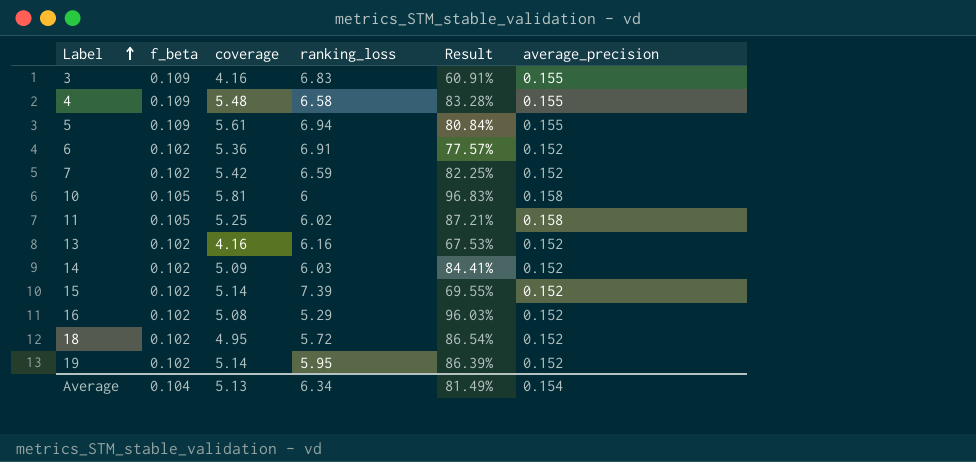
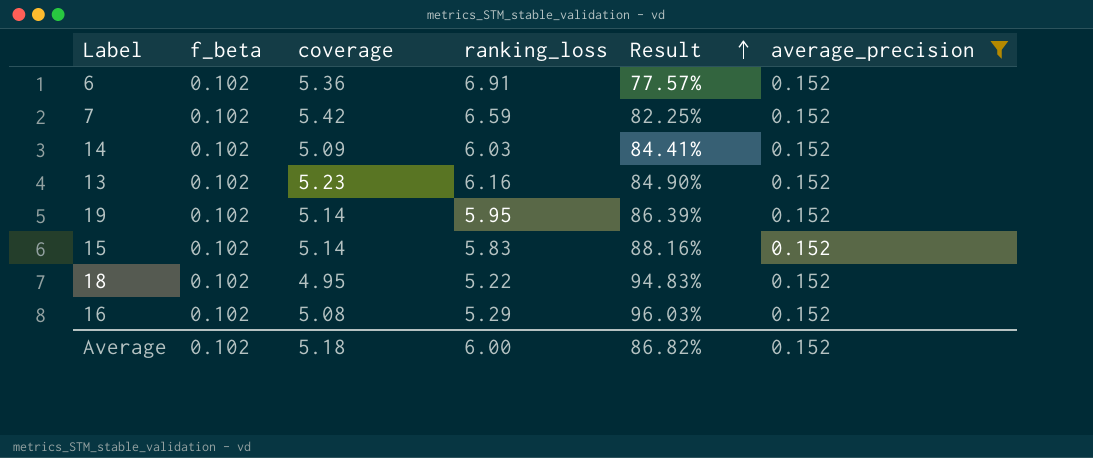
filter: none -> average_precision = 0.152
row order: Label ascending -> Result ascending
13 | coverage: 4.16 -> 5.23
13 | Result: 67.53% -> 84.90%
15 | ranking_loss: 7.39 -> 5.83
15 | Result: 69.55% -> 88.16%
18 | ranking_loss: 5.72 -> 5.22
18 | Result: 86.54% -> 94.83%
Average | f_beta: 0.104 -> 0.102
Average | coverage: 5.13 -> 5.18
Average | ranking_loss: 6.34 -> 6.00
Average | Result: 81.49% -> 86.82%
Average | average_precision: 0.154 -> 0.152

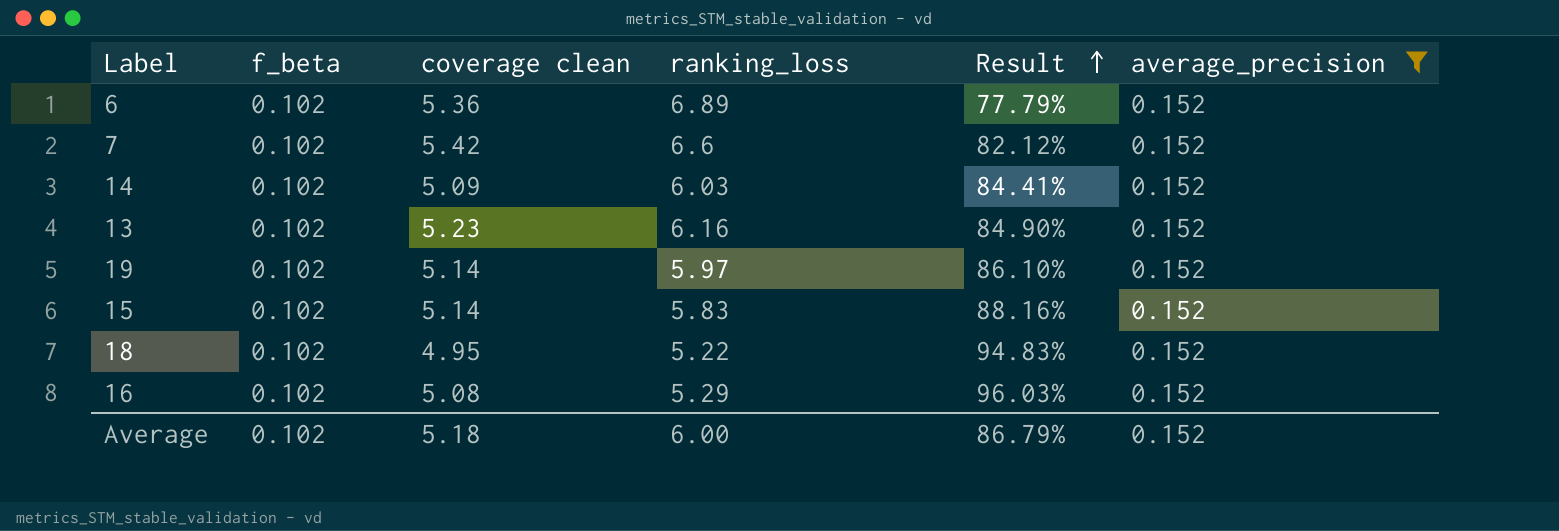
column name: coverage -> coverage clean
6 | ranking_loss: 6.91 -> 6.89
6 | Result: 77.57% -> 77.79%
7 | ranking_loss: 6.59 -> 6.6
7 | Result: 82.25% -> 82.12%
19 | ranking_loss: 5.95 -> 5.97
19 | Result: 86.39% -> 86.10%
Average | Result: 86.82% -> 86.79%

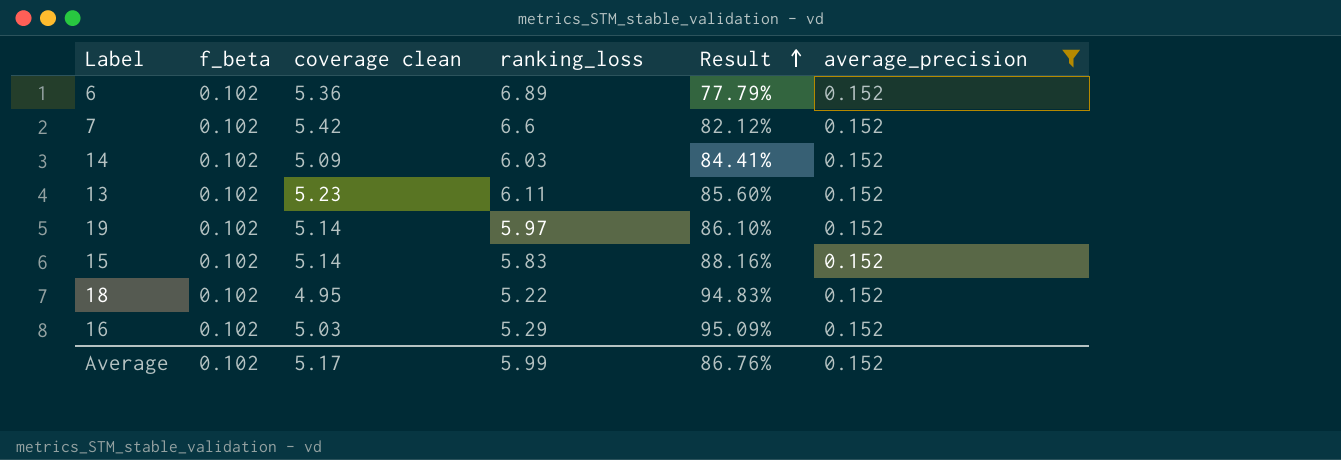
13 | ranking_loss: 6.16 -> 6.11
13 | Result: 84.90% -> 85.60%
16 | coverage clean: 5.08 -> 5.03
16 | Result: 96.03% -> 95.09%
Average | coverage clean: 5.18 -> 5.17
Average | ranking_loss: 6.00 -> 5.99
Average | Result: 86.79% -> 86.76%

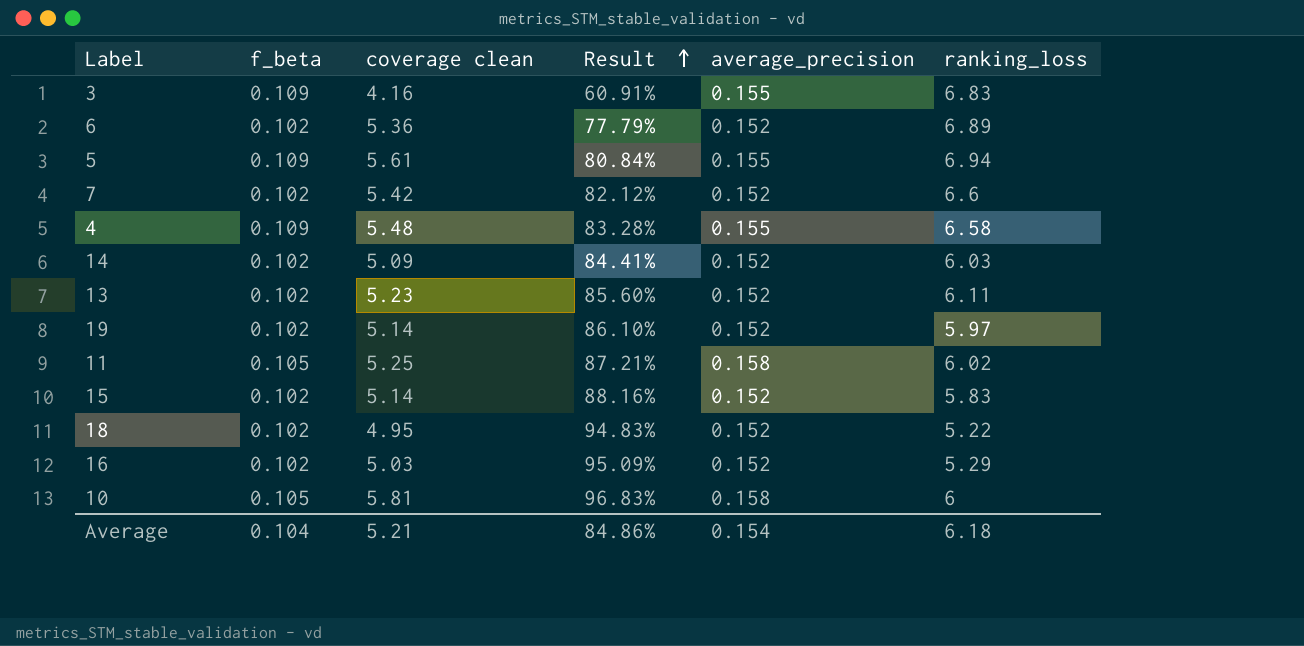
filter: average_precision = 0.152 -> none
column ranking_loss | position: 4 -> 6
Average | f_beta: 0.102 -> 0.104
Average | coverage clean: 5.17 -> 5.21
Average | Result: 86.76% -> 84.86%
Average | average_precision: 0.152 -> 0.154
Average | ranking_loss: 5.99 -> 6.18

